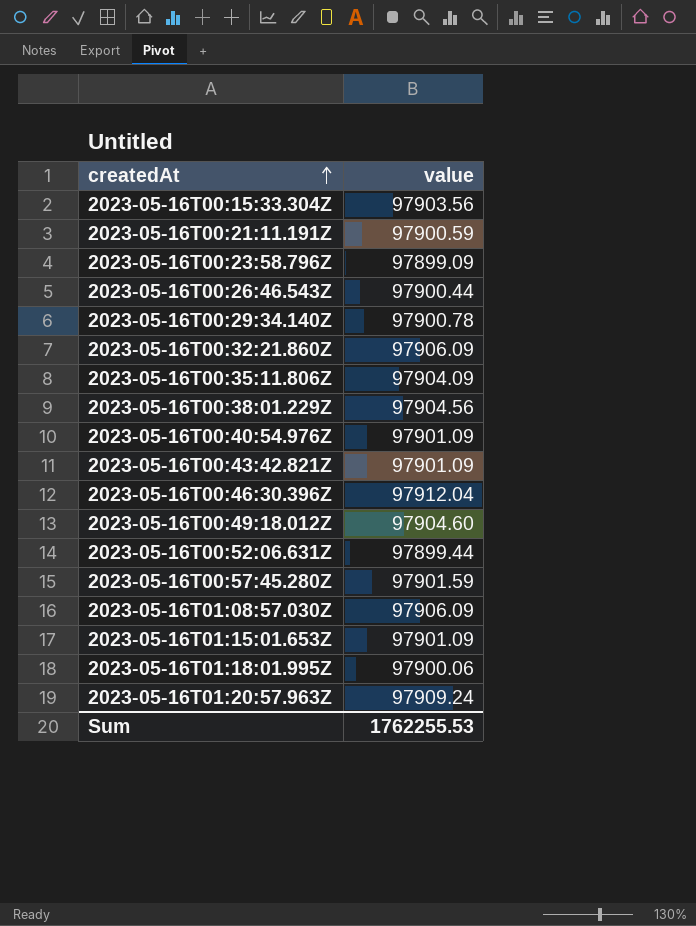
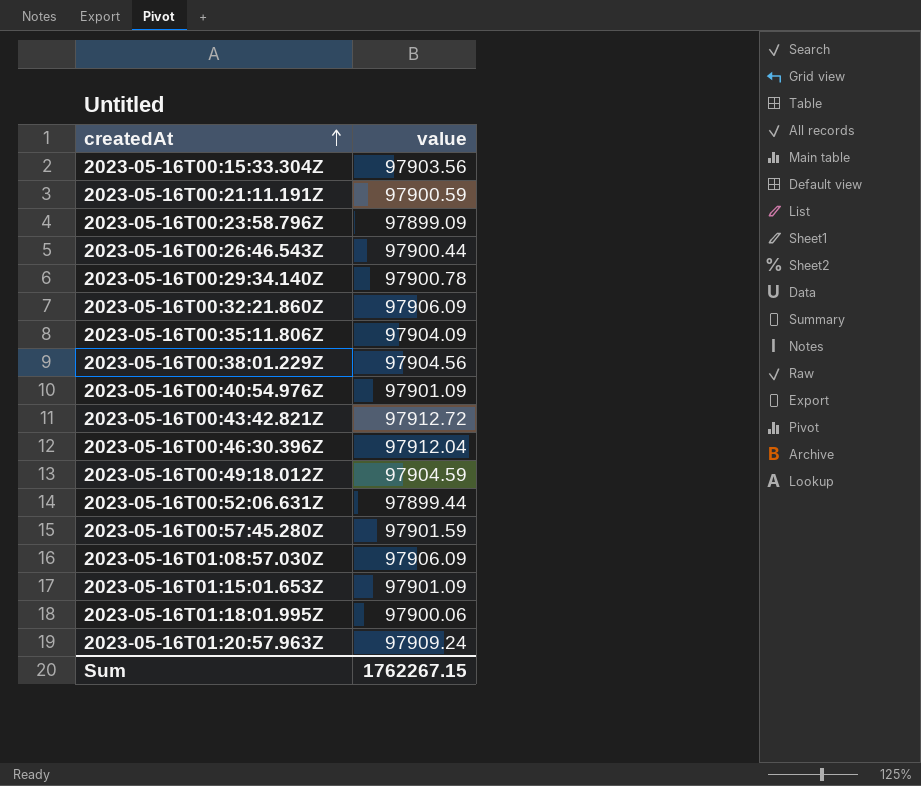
2023-05-16T00:43:42.821Z | value: 97901.09 -> 97912.72
2023-05-16T00:49:18.012Z | value: 97904.60 -> 97904.59
Sum | value: 1762255.53 -> 1762267.15

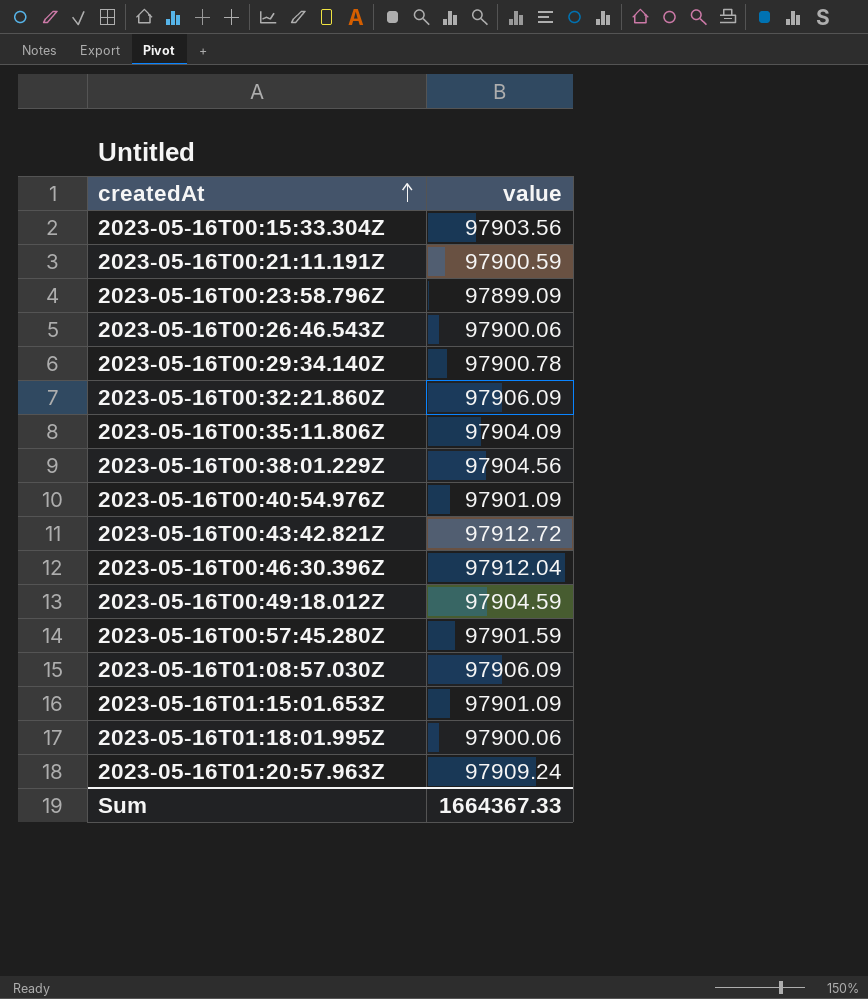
row 2023-05-16T00:52:06.631Z: 97899.44 -> none
2023-05-16T00:26:46.543Z | value: 97900.44 -> 97900.06
Sum | value: 1762267.15 -> 1664367.33

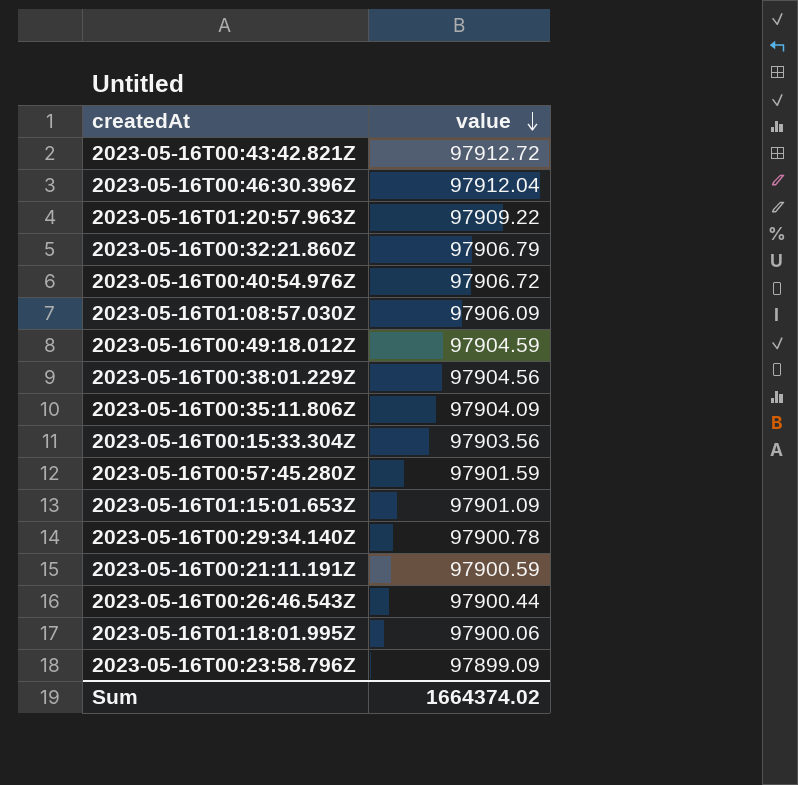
row order: createdAt ascending -> value descending
2023-05-16T01:20:57.963Z | value: 97909.24 -> 97909.22
2023-05-16T00:32:21.860Z | value: 97906.09 -> 97906.79
2023-05-16T00:40:54.976Z | value: 97901.09 -> 97906.72
2023-05-16T00:26:46.543Z | value: 97900.06 -> 97900.44
Sum | value: 1664367.33 -> 1664374.02

